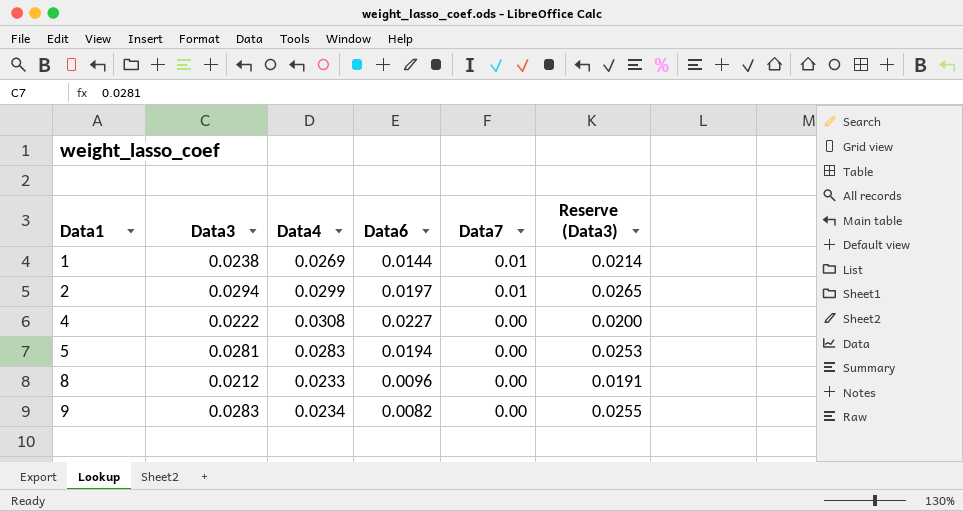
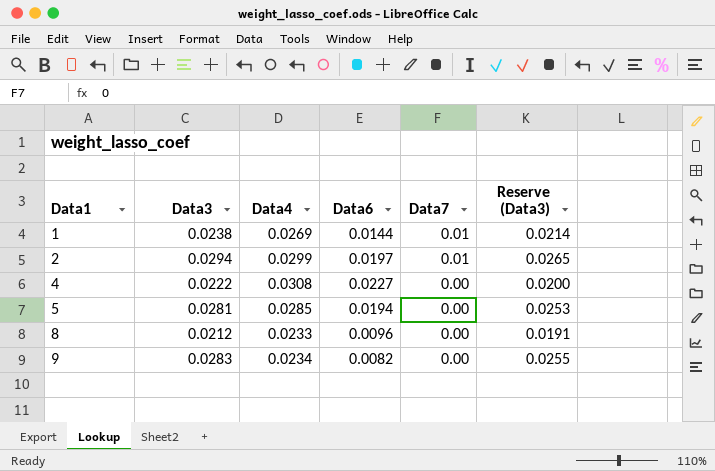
5 | Data4: 0.0283 -> 0.0285

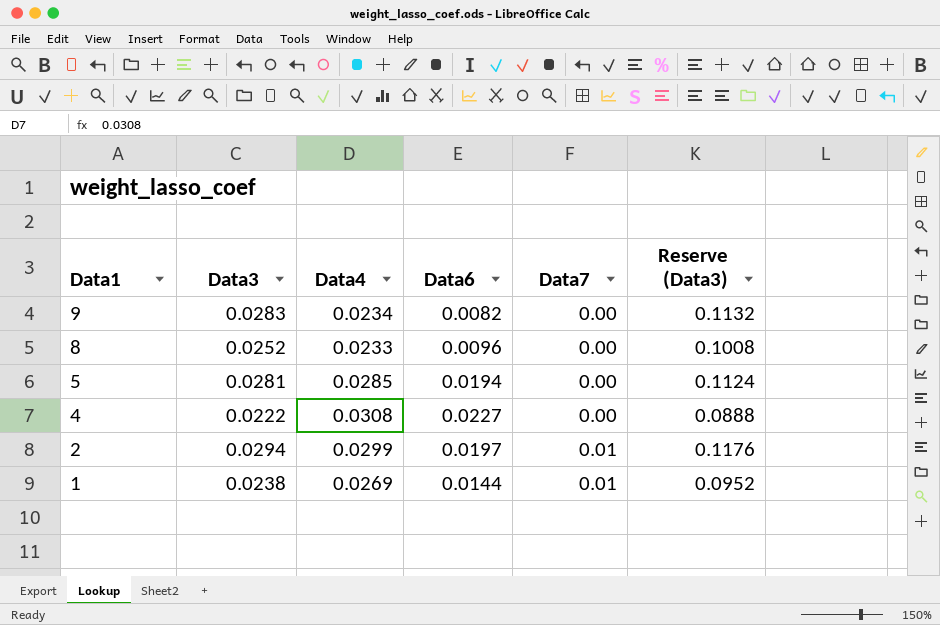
row order: Data1 ascending -> Data1 descending
column Reserve (Data3) | formula: [Data3] * 0.9 -> [Data3] * 4
8 | Data3: 0.0212 -> 0.0252

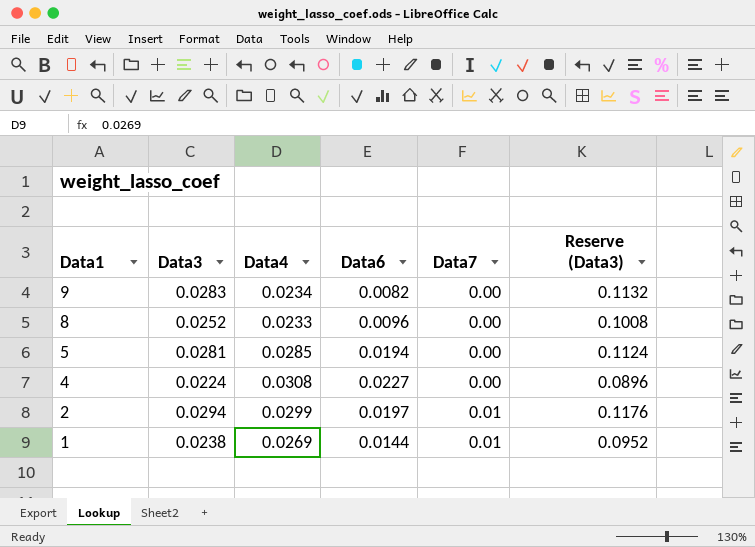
4 | Data3: 0.0222 -> 0.0224
4 | Reserve (Data3): 0.0888 -> 0.0896

